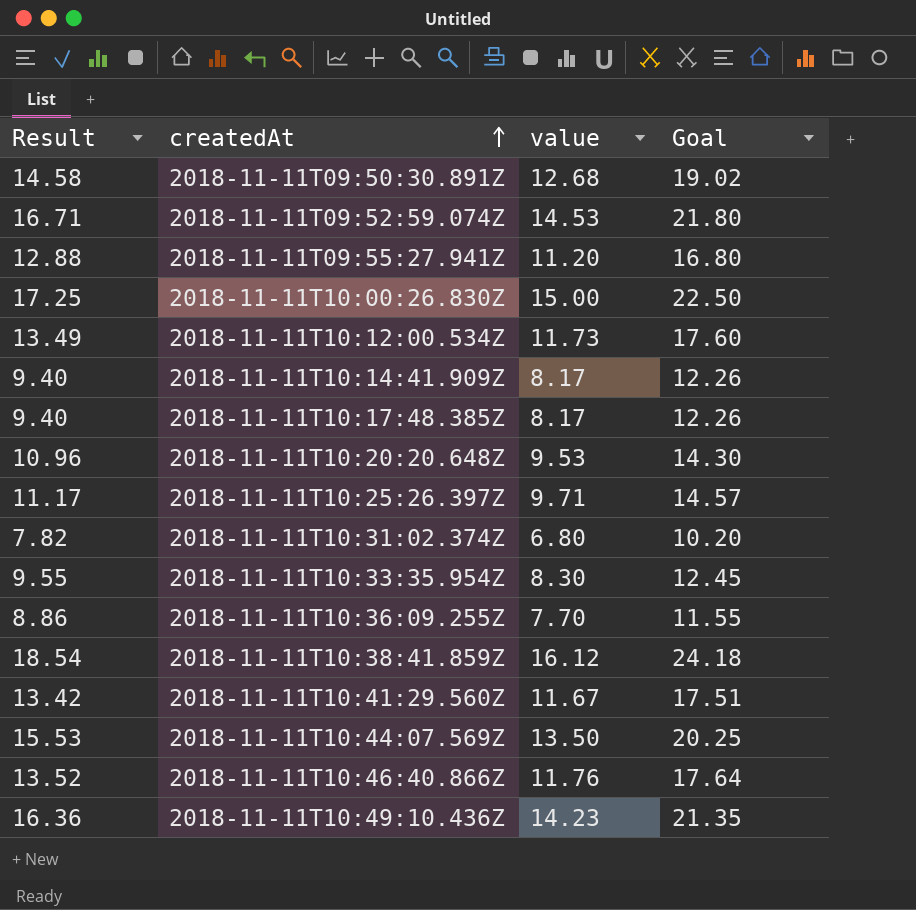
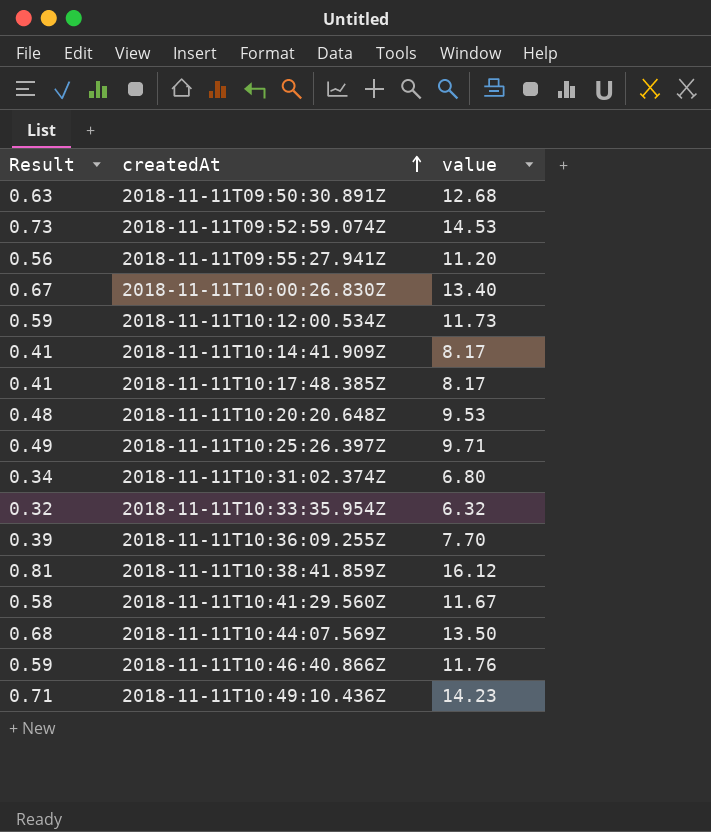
column Goal | formula: [value] * 1.5 -> none
column Result | formula: [value] * 1.15 -> [value] * 0.05
2018-11-11T10:00:26.830Z | value: 15.00 -> 13.40
2018-11-11T10:33:35.954Z | value: 8.30 -> 6.32

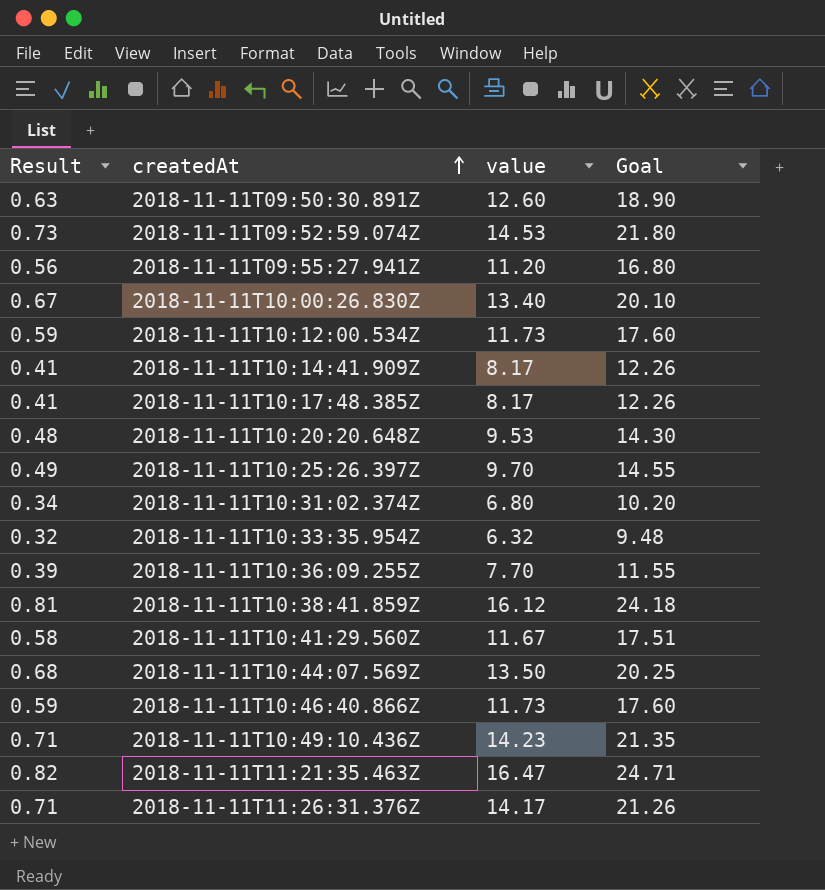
column Goal | formula: none -> [value] * 1.5
2018-11-11T09:50:30.891Z | value: 12.68 -> 12.60
2018-11-11T10:25:26.397Z | value: 9.71 -> 9.70
2018-11-11T10:46:40.866Z | value: 11.76 -> 11.73
row 2018-11-11T11:21:35.463Z: none -> 0.82 | 16.47 | 24.71
row 2018-11-11T11:26:31.376Z: none -> 0.71 | 14.17 | 21.26

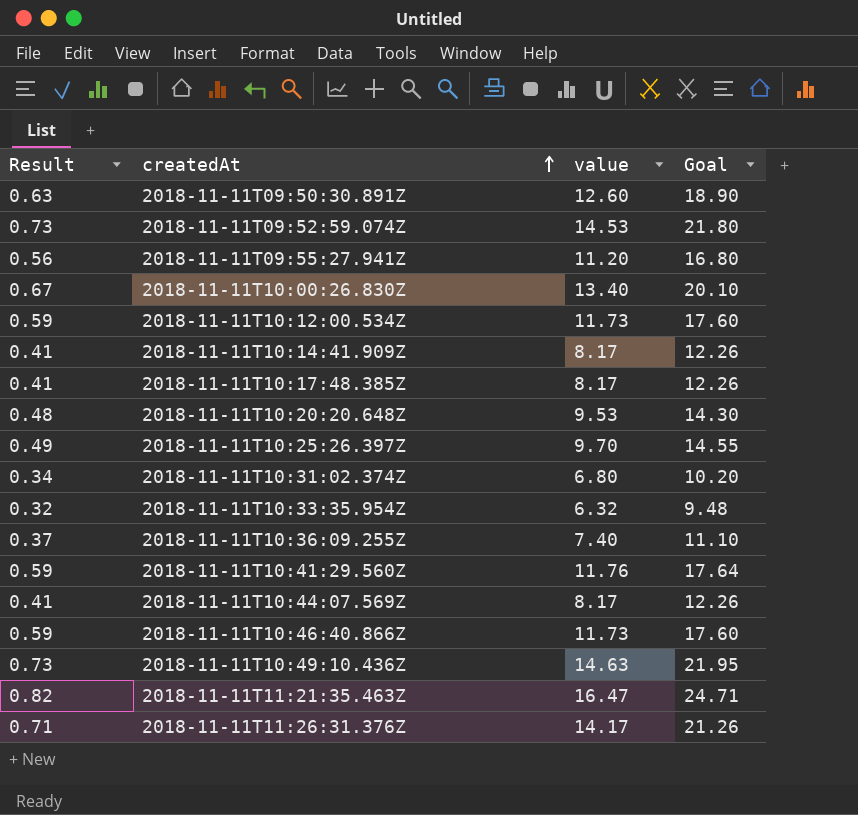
row 2018-11-11T10:38:41.859Z: 0.81 | 16.12 | 24.18 -> none
2018-11-11T10:36:09.255Z | Result: 0.39 -> 0.37
2018-11-11T10:36:09.255Z | value: 7.70 -> 7.40
2018-11-11T10:36:09.255Z | Goal: 11.55 -> 11.10
2018-11-11T10:41:29.560Z | Result: 0.58 -> 0.59
2018-11-11T10:41:29.560Z | value: 11.67 -> 11.76
2018-11-11T10:41:29.560Z | Goal: 17.51 -> 17.64
2018-11-11T10:44:07.569Z | Result: 0.68 -> 0.41
2018-11-11T10:44:07.569Z | value: 13.50 -> 8.17
2018-11-11T10:44:07.569Z | Goal: 20.25 -> 12.26
2018-11-11T10:49:10.436Z | Result: 0.71 -> 0.73
2018-11-11T10:49:10.436Z | value: 14.23 -> 14.63
2018-11-11T10:49:10.436Z | Goal: 21.35 -> 21.95

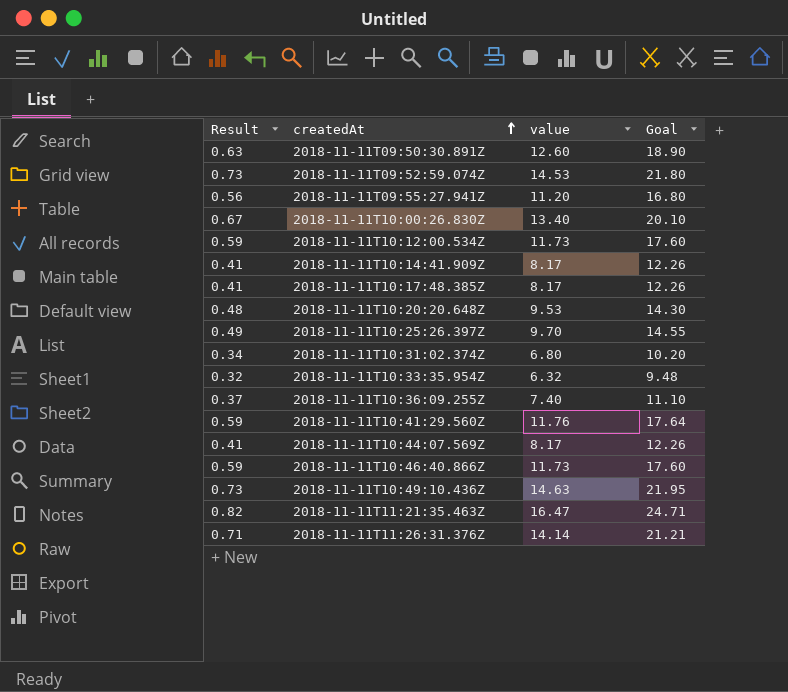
2018-11-11T11:26:31.376Z | value: 14.17 -> 14.14
2018-11-11T11:26:31.376Z | Goal: 21.26 -> 21.21

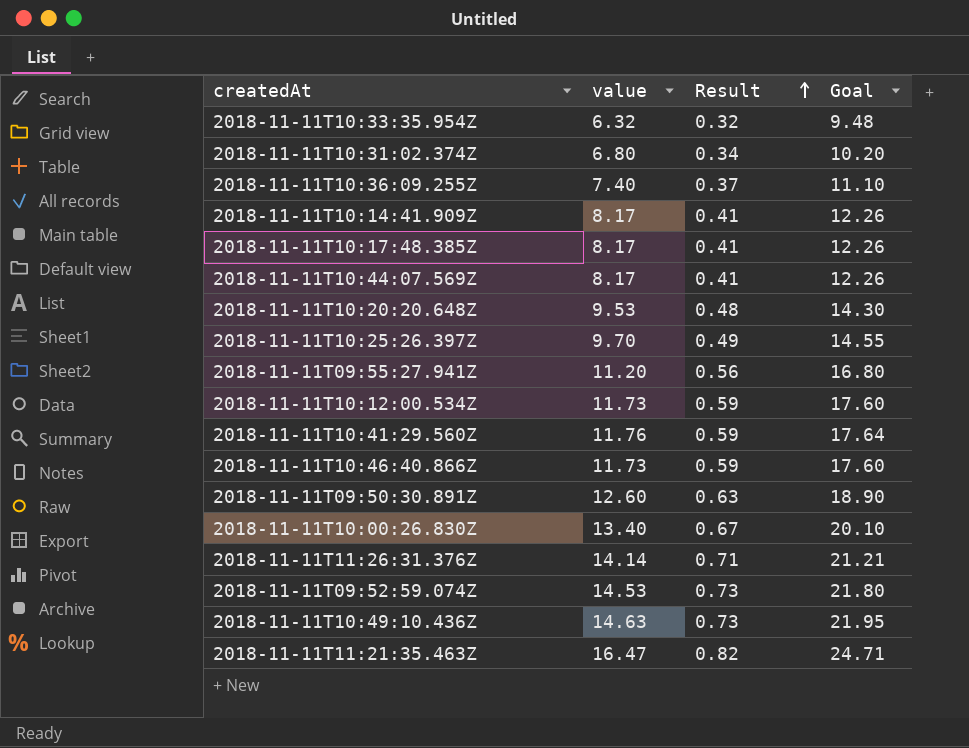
row order: createdAt ascending -> Result ascending
column Result | position: 1 -> 3

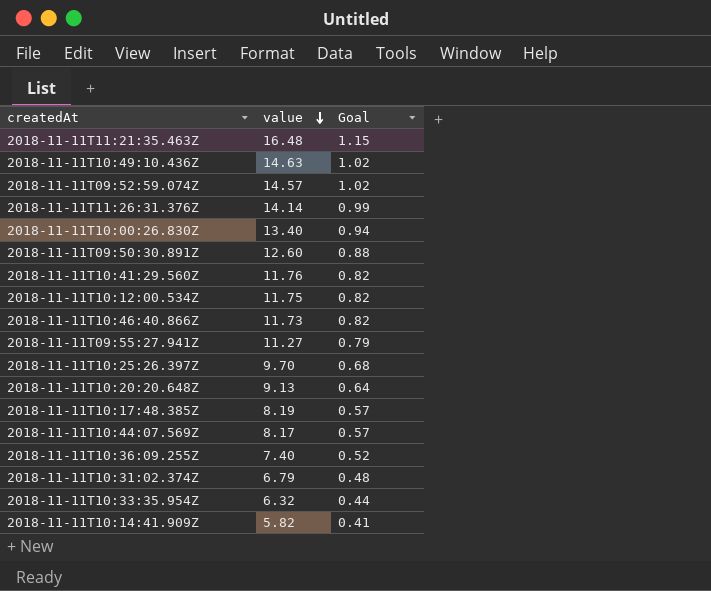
row order: Result ascending -> value descending
column Result | formula: [value] * 0.05 -> none
column Goal | formula: [value] * 1.5 -> [value] * 0.07
2018-11-11T11:21:35.463Z | value: 16.47 -> 16.48
2018-11-11T09:52:59.074Z | value: 14.53 -> 14.57
2018-11-11T10:12:00.534Z | value: 11.73 -> 11.75
2018-11-11T09:55:27.941Z | value: 11.20 -> 11.27
2018-11-11T10:20:20.648Z | value: 9.53 -> 9.13
2018-11-11T10:17:48.385Z | value: 8.17 -> 8.19
2018-11-11T10:31:02.374Z | value: 6.80 -> 6.79
2018-11-11T10:14:41.909Z | value: 8.17 -> 5.82

